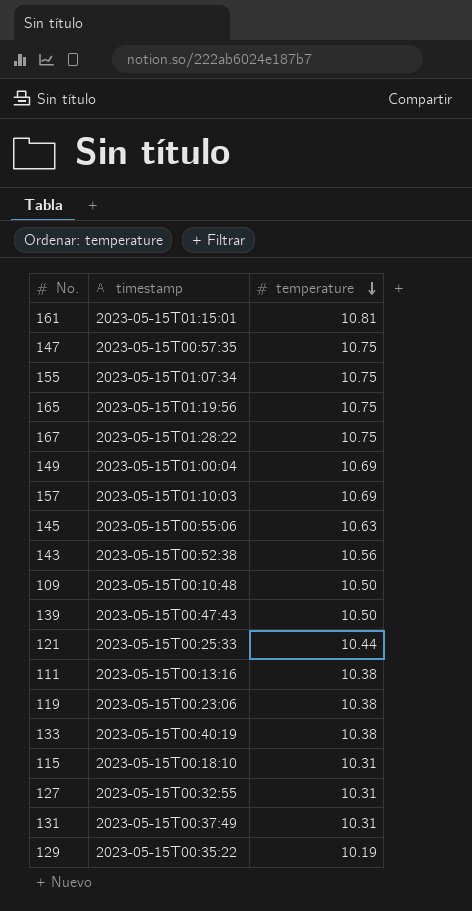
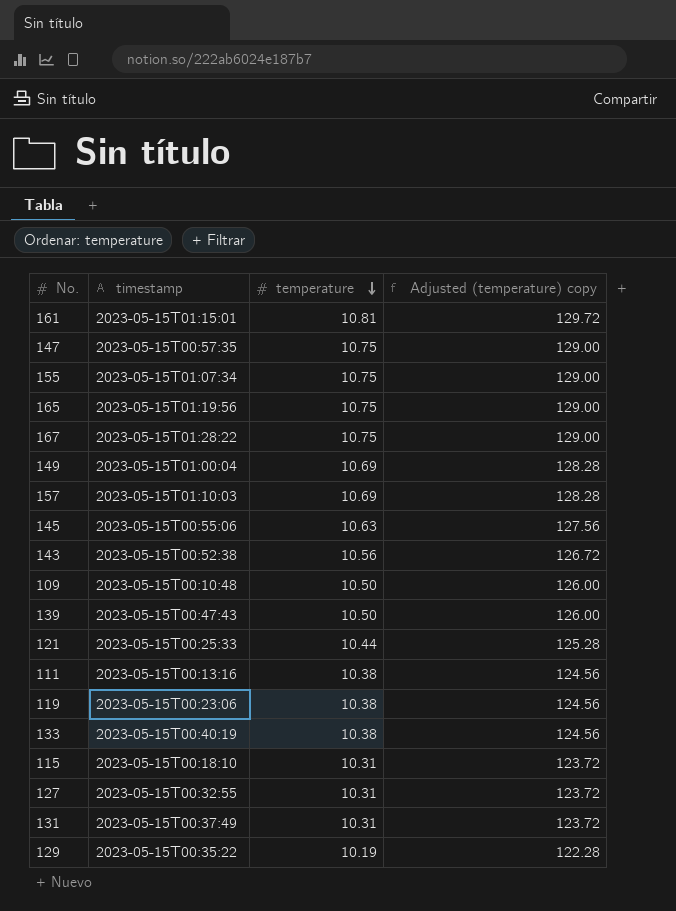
column Adjusted (temperature) copy | formula: none -> [temperature] * 12

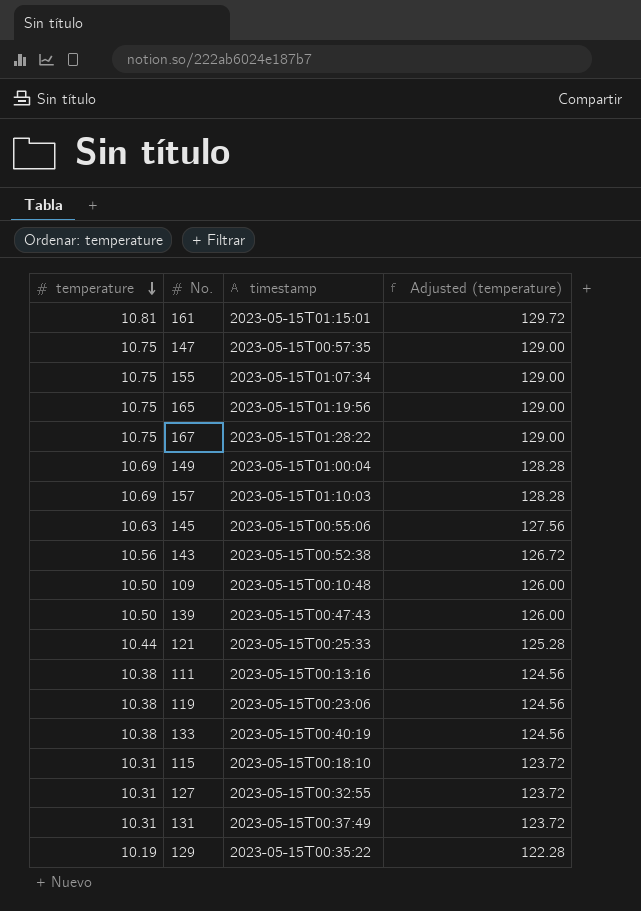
column temperature | position: 3 -> 1
column name: Adjusted (temperature) copy -> Adjusted (temperature)

